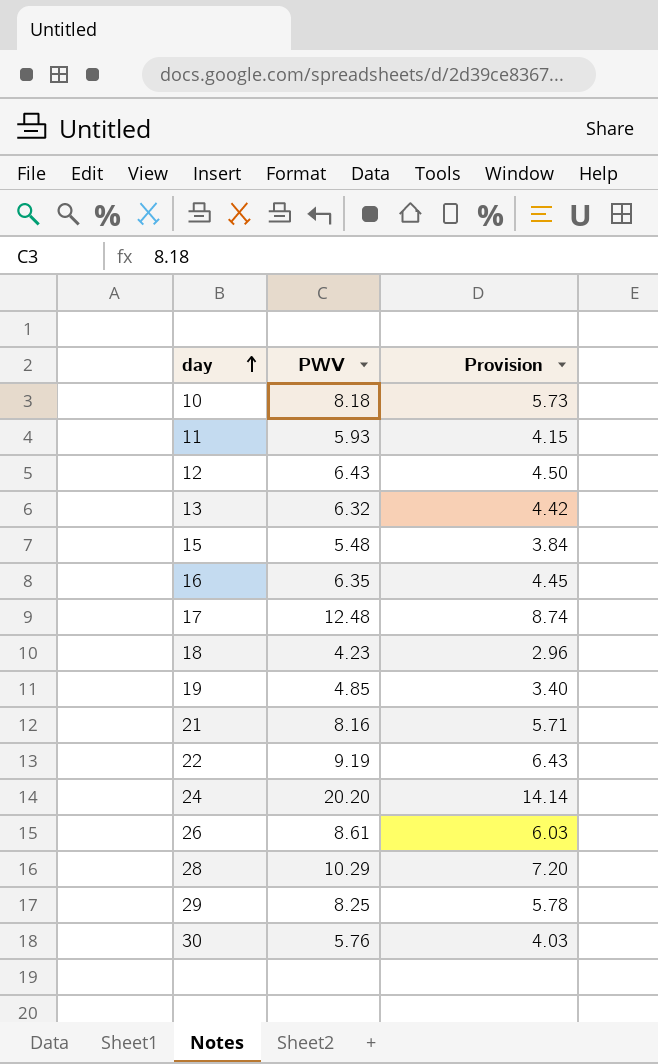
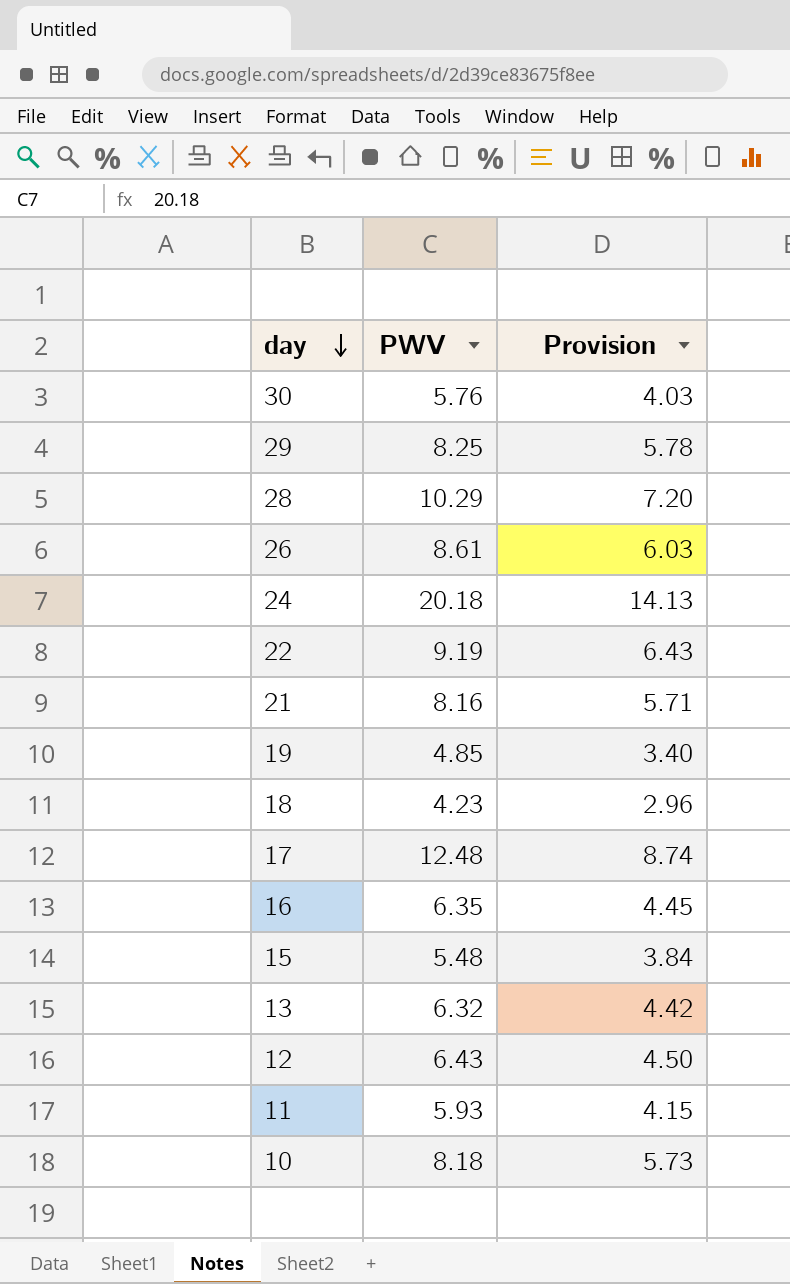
row order: day ascending -> day descending
24 | PWV: 20.20 -> 20.18
24 | Provision: 14.14 -> 14.13

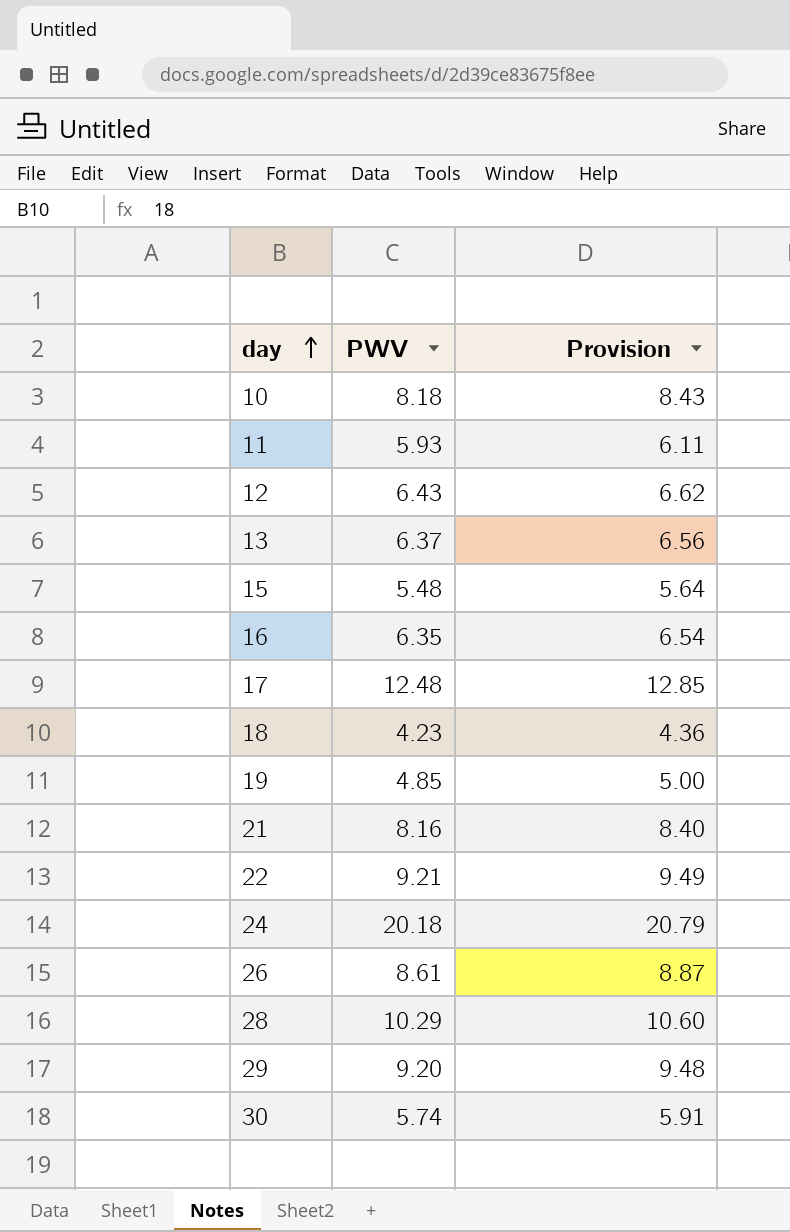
row order: day descending -> day ascending
column Provision | formula: [PWV] * 0.7 -> [PWV] * 1.03
13 | PWV: 6.32 -> 6.37
22 | PWV: 9.19 -> 9.21
29 | PWV: 8.25 -> 9.20
30 | PWV: 5.76 -> 5.74

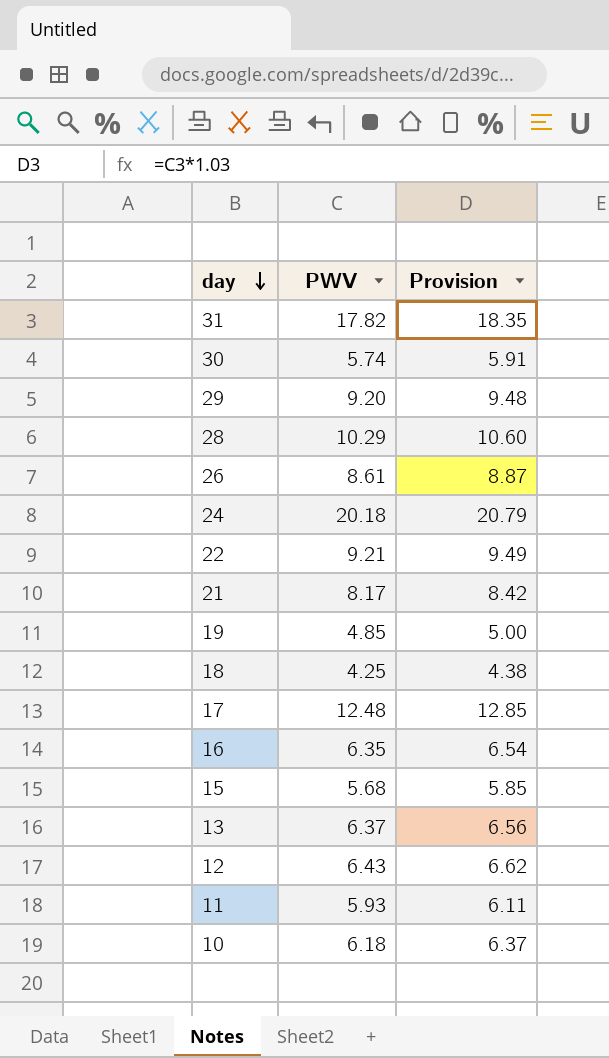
row order: day ascending -> day descending
row 31: none -> 17.82 | 18.35
21 | PWV: 8.16 -> 8.17
21 | Provision: 8.40 -> 8.42
18 | PWV: 4.23 -> 4.25
18 | Provision: 4.36 -> 4.38
15 | PWV: 5.48 -> 5.68
15 | Provision: 5.64 -> 5.85
10 | PWV: 8.18 -> 6.18
10 | Provision: 8.43 -> 6.37

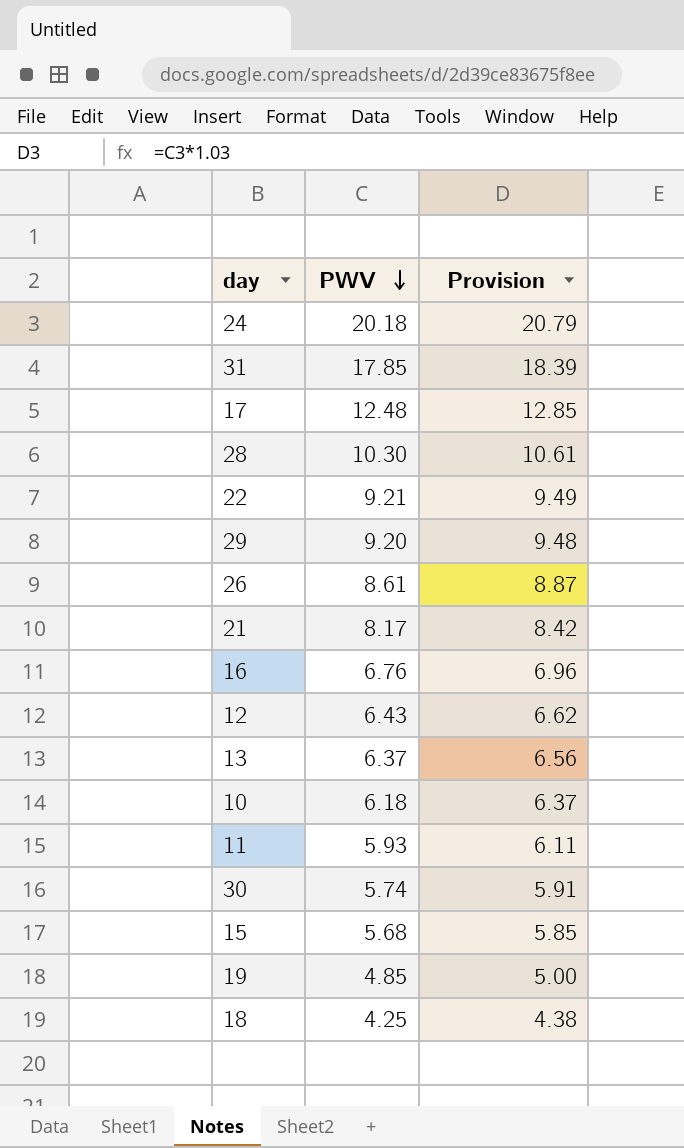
row order: day descending -> PWV descending
31 | PWV: 17.82 -> 17.85
31 | Provision: 18.35 -> 18.39
28 | PWV: 10.29 -> 10.30
28 | Provision: 10.60 -> 10.61
16 | PWV: 6.35 -> 6.76
16 | Provision: 6.54 -> 6.96

